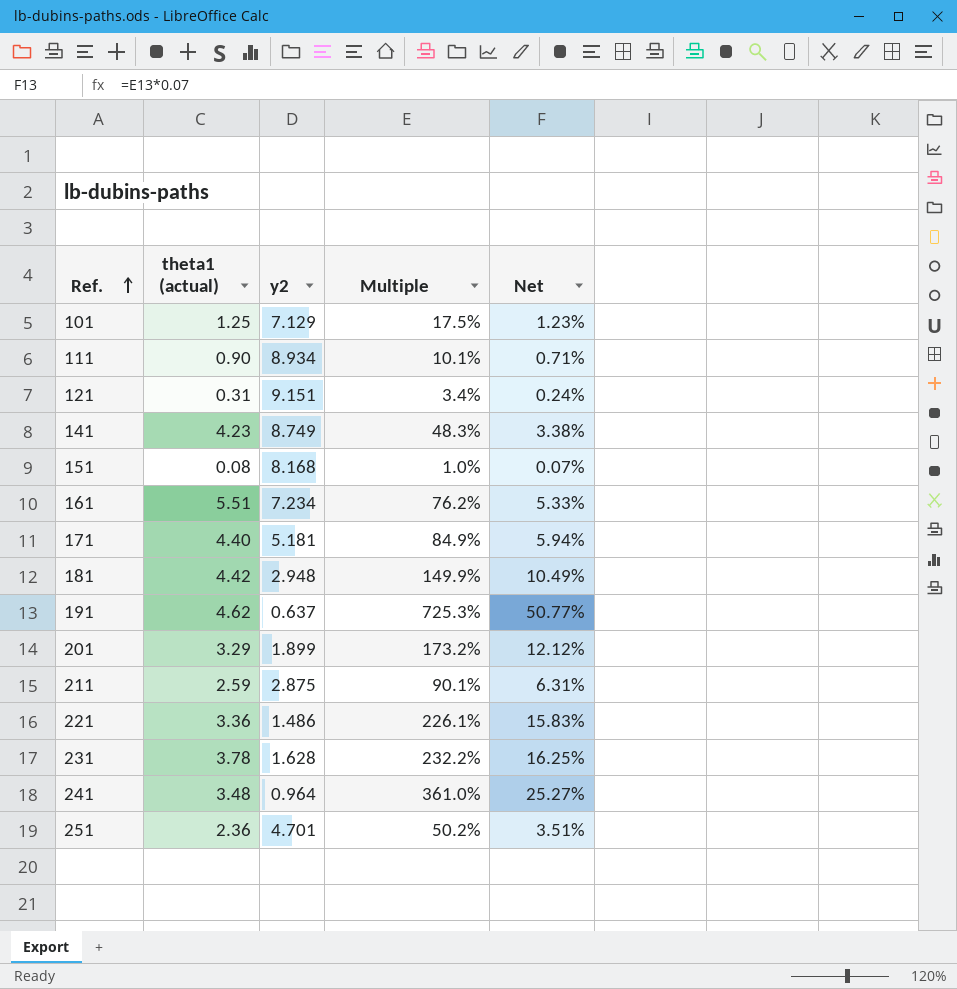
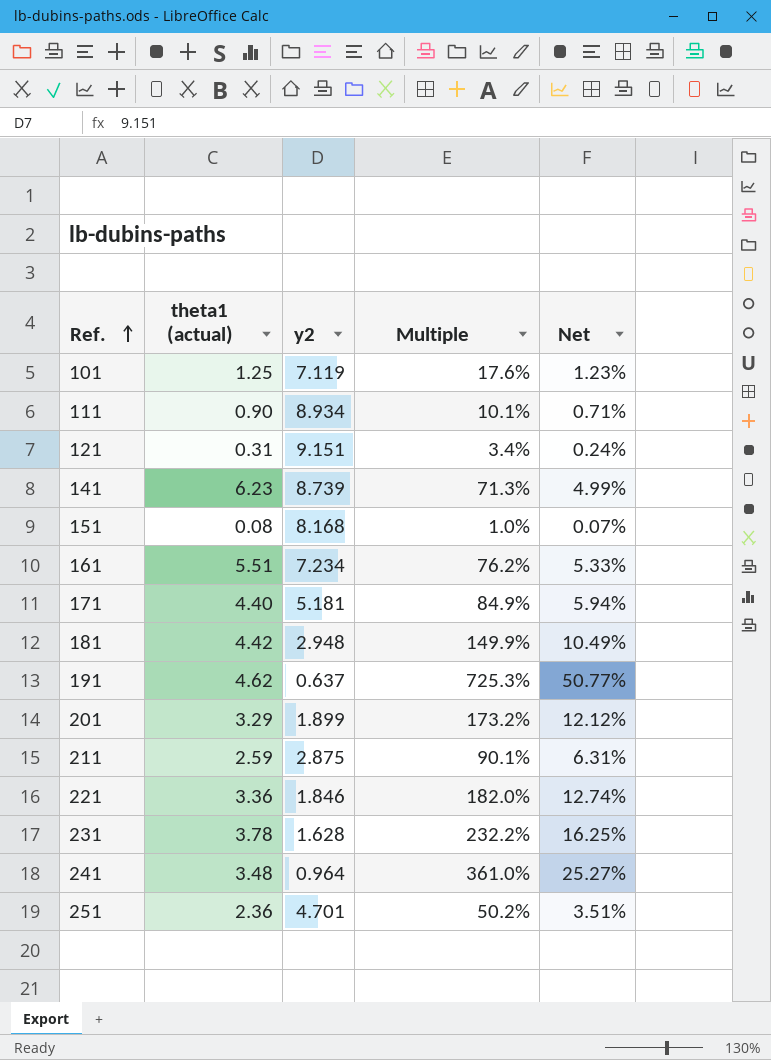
101 | y2: 7.129 -> 7.119
101 | Multiple: 17.5% -> 17.6%
141 | theta1 (actual): 4.23 -> 6.23
141 | y2: 8.749 -> 8.739
141 | Multiple: 48.3% -> 71.3%
141 | Net: 3.38% -> 4.99%
221 | y2: 1.486 -> 1.846
221 | Multiple: 226.1% -> 182.0%
221 | Net: 15.83% -> 12.74%

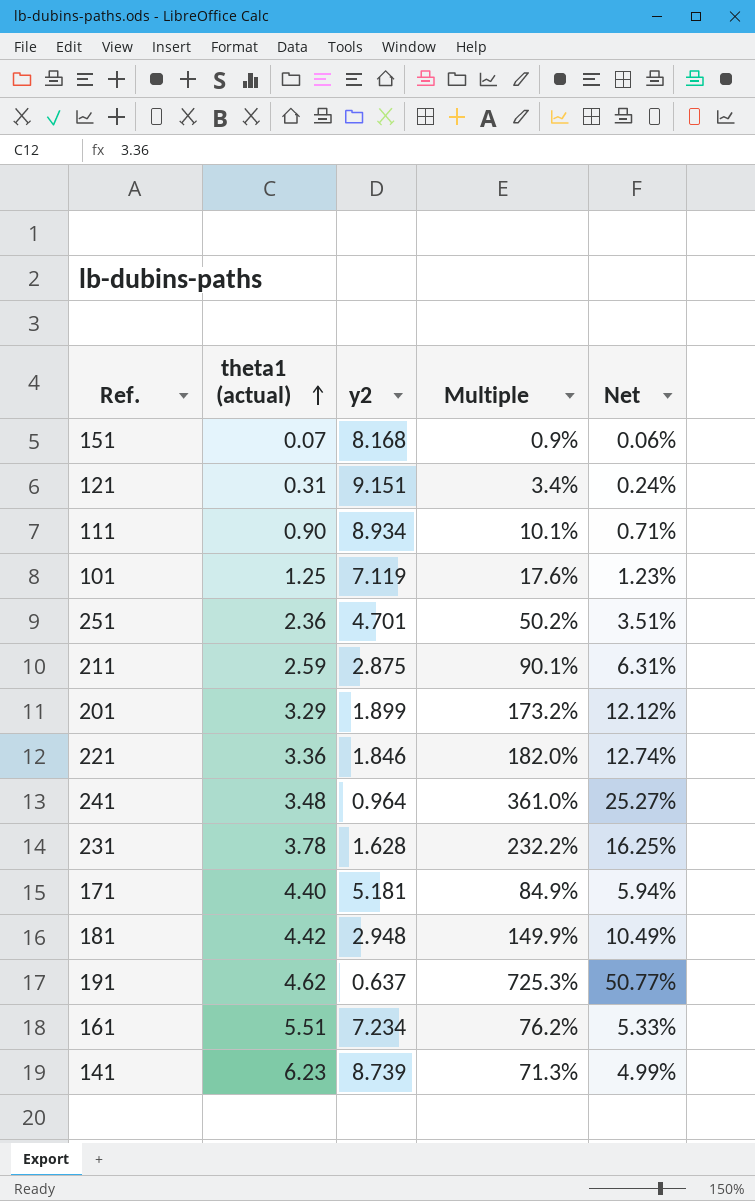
row order: Ref. ascending -> theta1 (actual) ascending
151 | theta1 (actual): 0.08 -> 0.07
151 | Multiple: 1.0% -> 0.9%
151 | Net: 0.07% -> 0.06%

